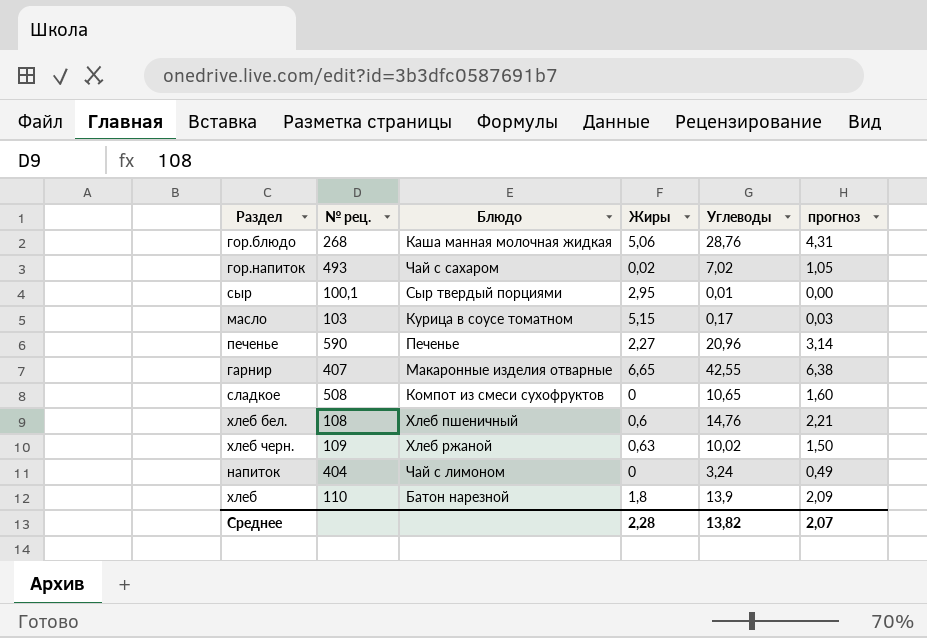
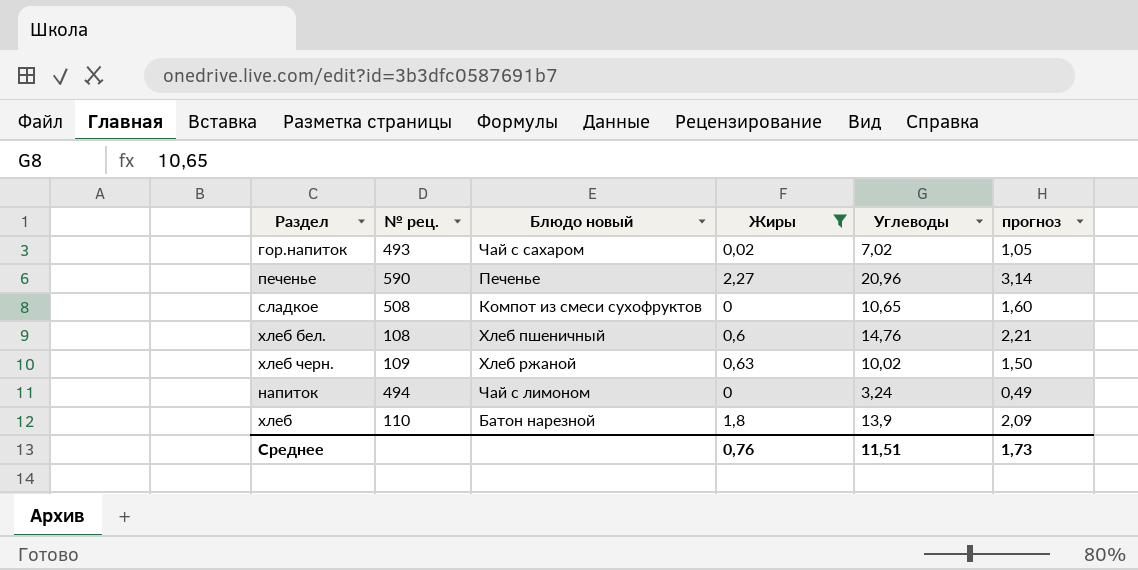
filter: none -> Жиры <= 2,27
column name: Блюдо -> Блюдо новый
напиток | № рец.: 404 -> 494
Среднее | Жиры: 2,28 -> 0,76
Среднее | Углеводы: 13,82 -> 11,51
Среднее | прогноз: 2,07 -> 1,73

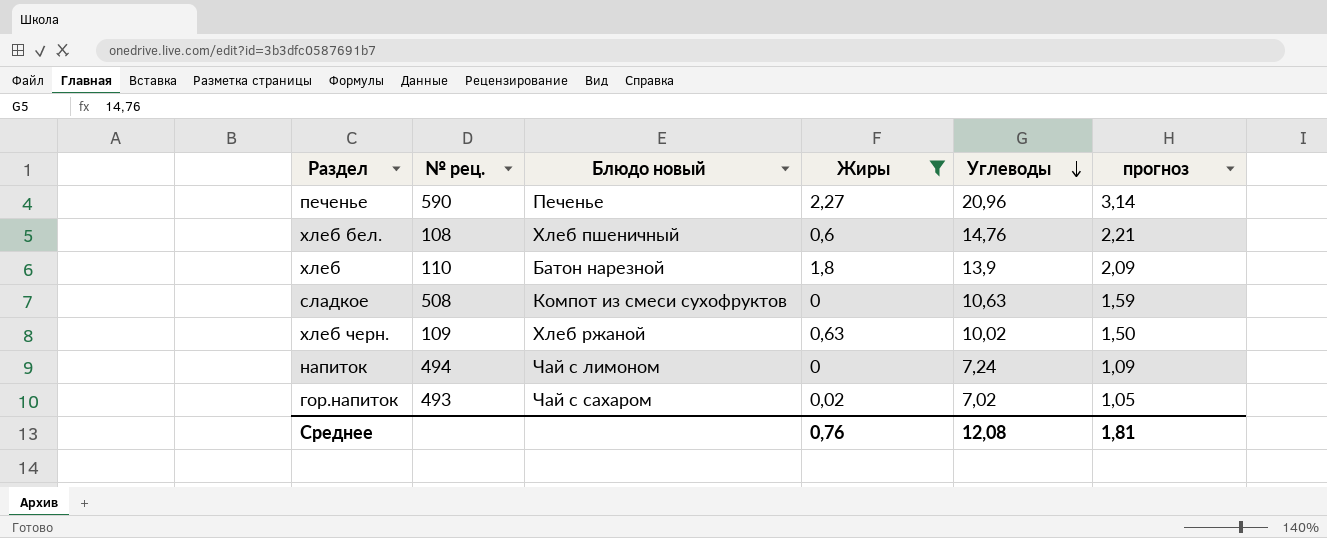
row order: none -> Углеводы descending
сладкое | Углеводы: 10,65 -> 10,63
сладкое | прогноз: 1,60 -> 1,59
напиток | Углеводы: 3,24 -> 7,24
напиток | прогноз: 0,49 -> 1,09
Среднее | Углеводы: 11,51 -> 12,08
Среднее | прогноз: 1,73 -> 1,81

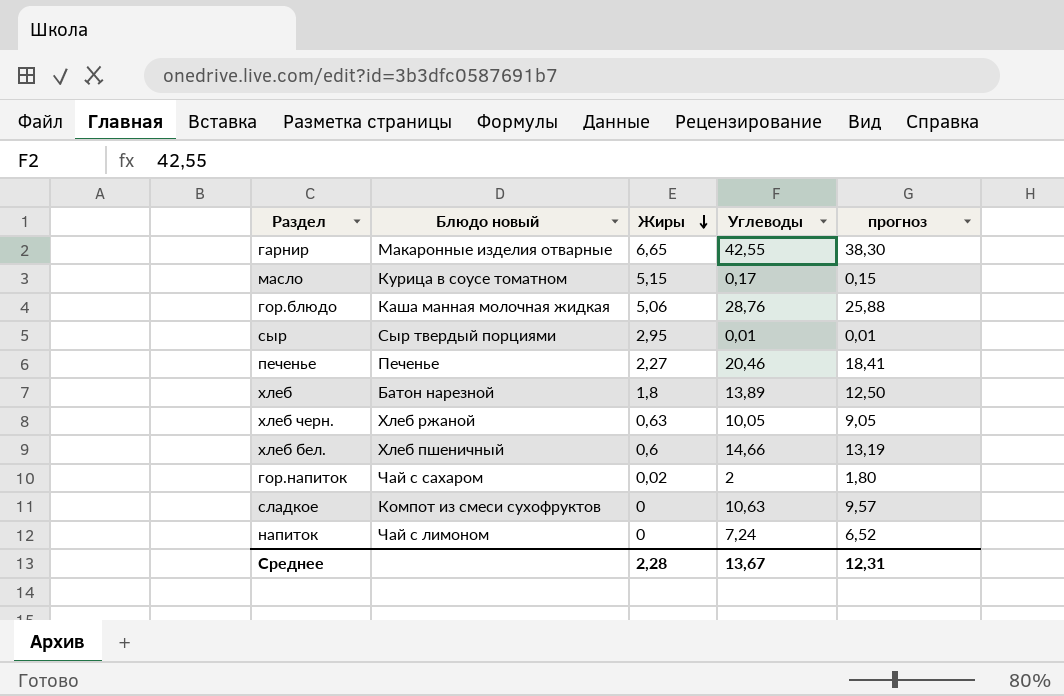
filter: Жиры <= 2,27 -> none
row order: Углеводы descending -> Жиры descending
column № рец. | position: 2 -> none
column прогноз | formula: [Углеводы] * 0,15 -> [Углеводы] * 0,9
печенье | Углеводы: 20,96 -> 20,46
хлеб | Углеводы: 13,9 -> 13,89
хлеб черн. | Углеводы: 10,02 -> 10,05
хлеб бел. | Углеводы: 14,76 -> 14,66
гор.напиток | Углеводы: 7,02 -> 2
Среднее | Жиры: 0,76 -> 2,28
Среднее | Углеводы: 12,08 -> 13,67
Среднее | прогноз: 1,81 -> 12,31

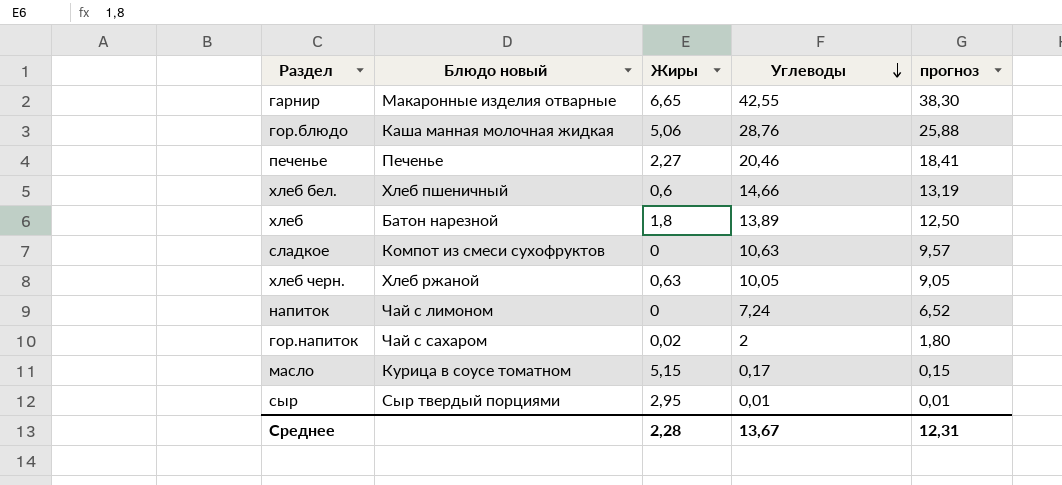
row order: Жиры descending -> Углеводы descending

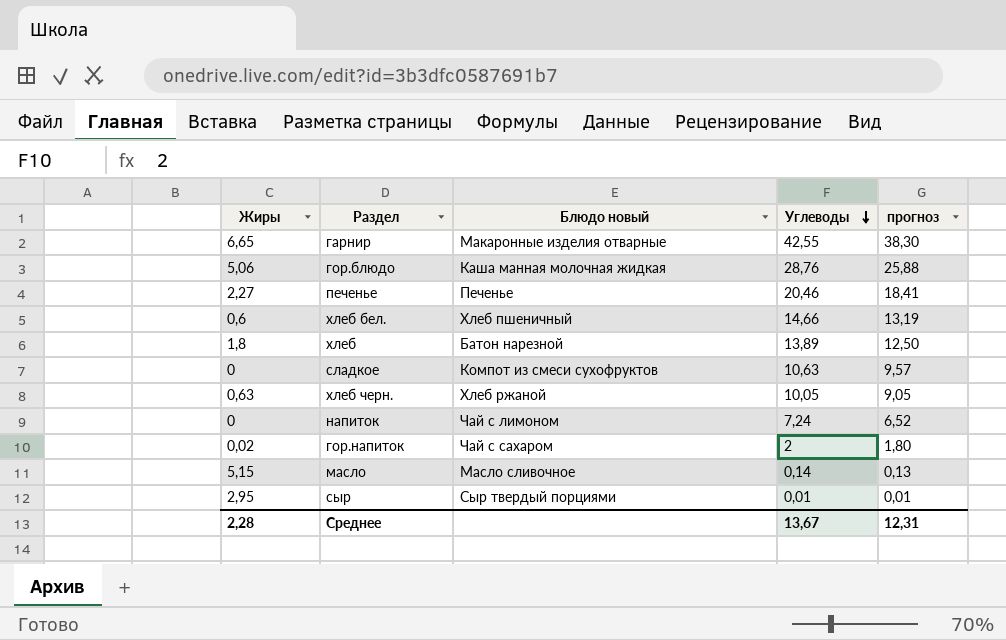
column Жиры | position: 3 -> 1
масло | Блюдо новый: Курица в соусе томатном -> Масло сливочное
масло | Углеводы: 0,17 -> 0,14
масло | прогноз: 0,15 -> 0,13

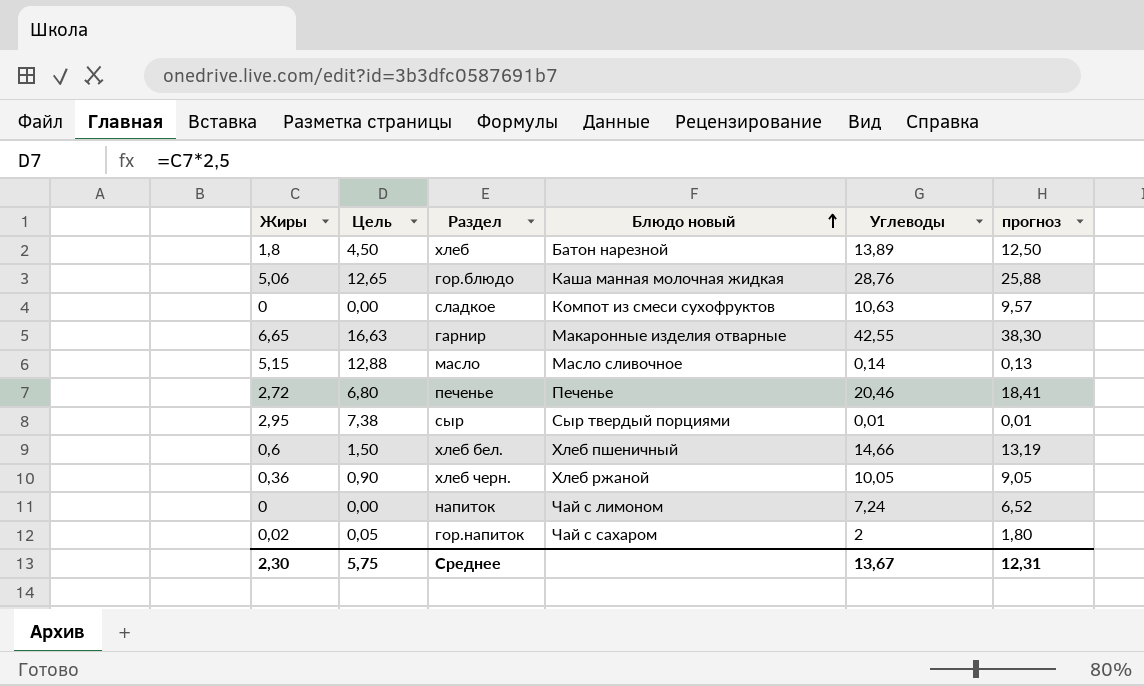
row order: Углеводы descending -> Блюдо новый ascending
column Цель | formula: none -> [Жиры] * 2,5
печенье | Жиры: 2,27 -> 2,72
хлеб черн. | Жиры: 0,63 -> 0,36
Среднее | Жиры: 2,28 -> 2,30

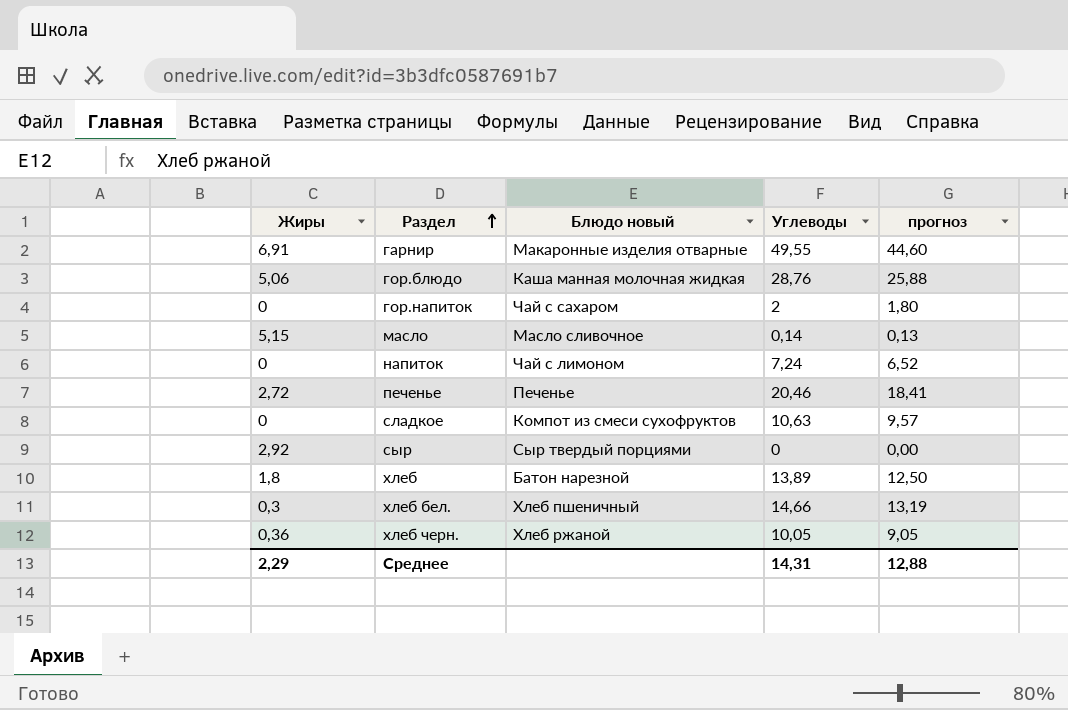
row order: Блюдо новый ascending -> Раздел ascending
column Цель | formula: [Жиры] * 2,5 -> none
гарнир | Жиры: 6,65 -> 6,91
гарнир | Углеводы: 42,55 -> 49,55
гарнир | прогноз: 38,30 -> 44,60
гор.напиток | Жиры: 0,02 -> 0
сыр | Жиры: 2,95 -> 2,92
сыр | Углеводы: 0,01 -> 0
сыр | прогноз: 0,01 -> 0,00
хлеб бел. | Жиры: 0,6 -> 0,3
Среднее | Жиры: 2,30 -> 2,29
Среднее | Углеводы: 13,67 -> 14,31
Среднее | прогноз: 12,31 -> 12,88

